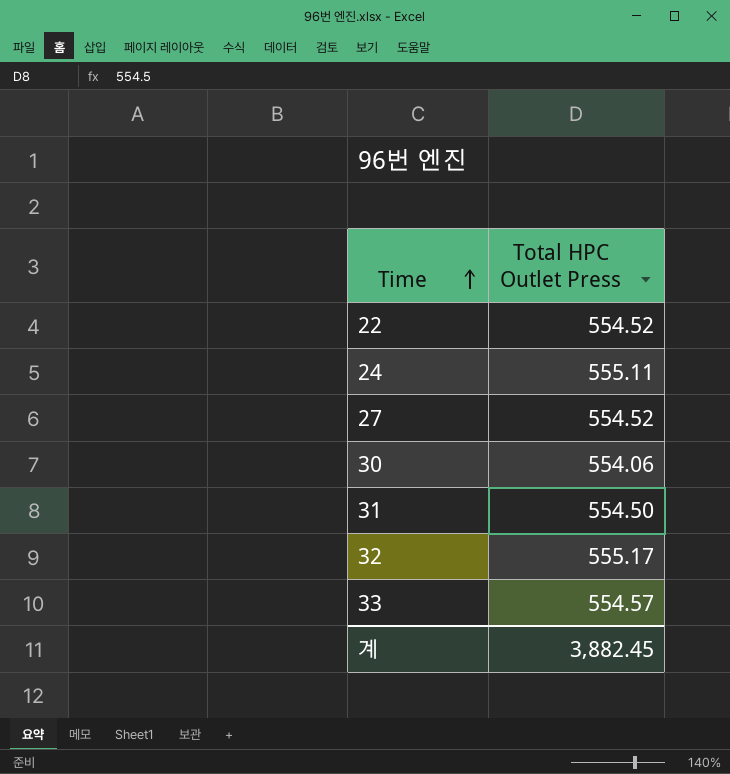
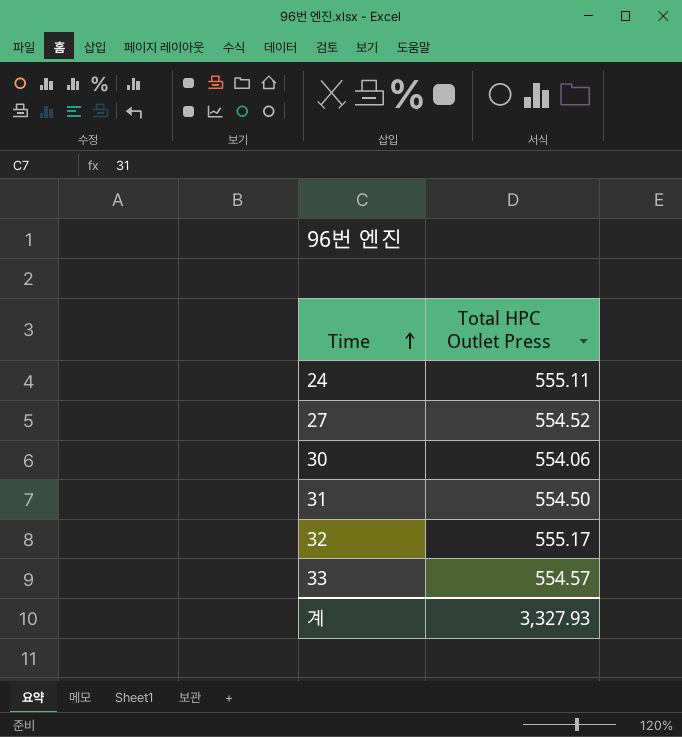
row 22: 554.52 -> none
계 | Total HPC Outlet Press: 3,882.45 -> 3,327.93

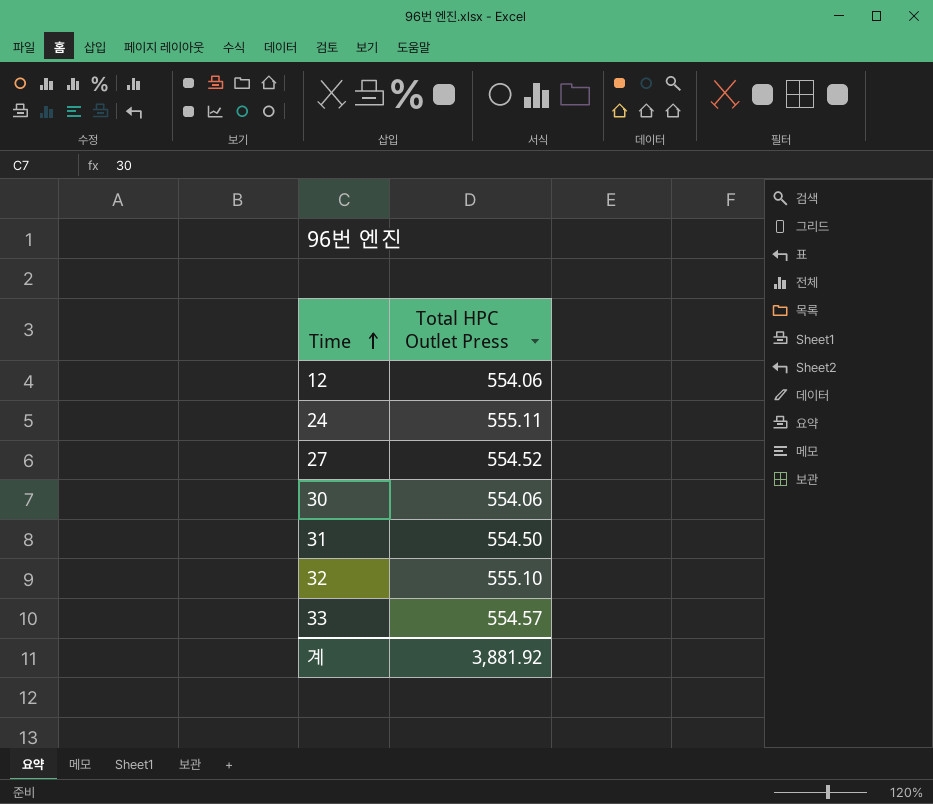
row 12: none -> 554.06
32 | Total HPC Outlet Press: 555.17 -> 555.10
계 | Total HPC Outlet Press: 3,327.93 -> 3,881.92

